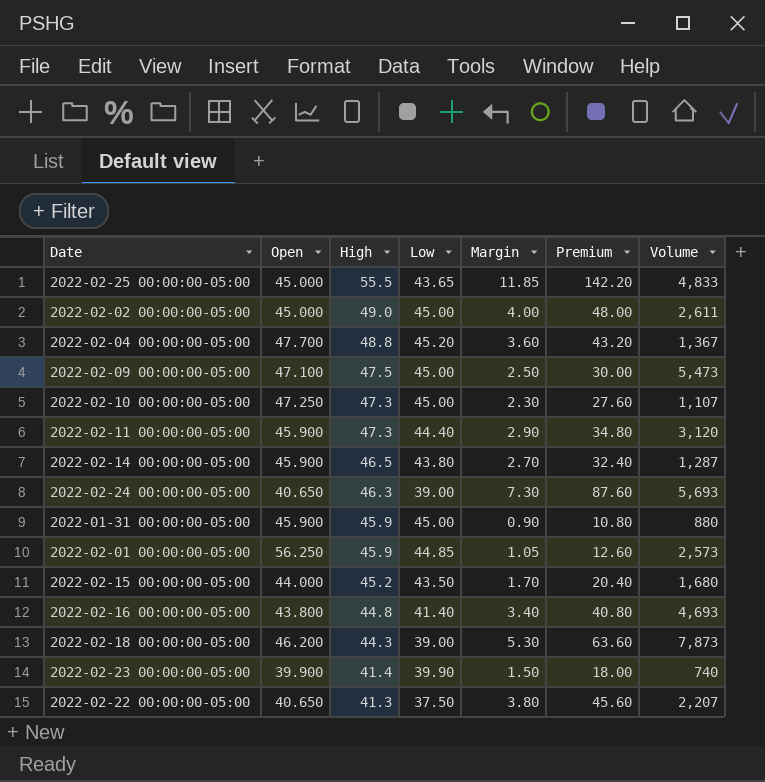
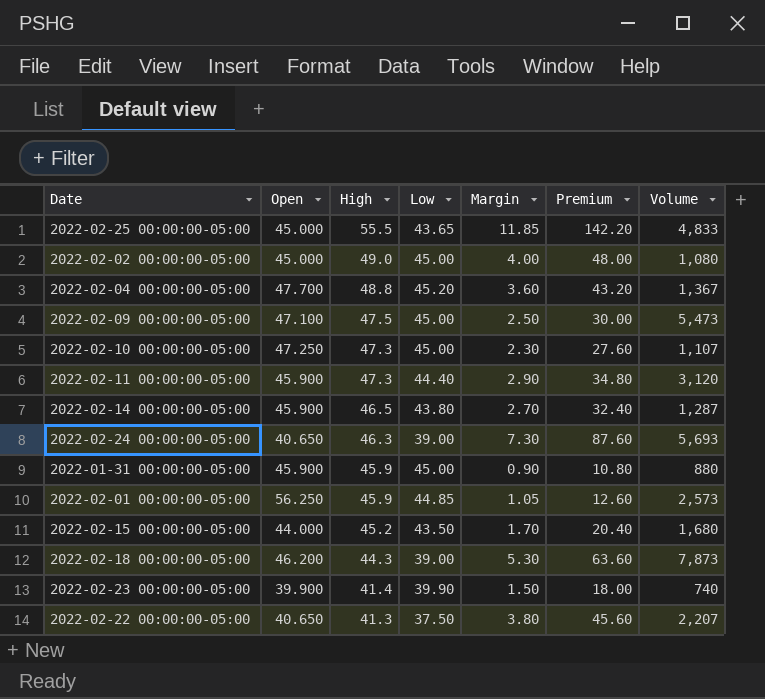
row 2022-02-16 00:00:00-05:00: 43.800 | 44.8 | 41.40 | 3.40 | 40.80 | 4,693 -> none
2022-02-02 00:00:00-05:00 | Volume: 2,611 -> 1,080

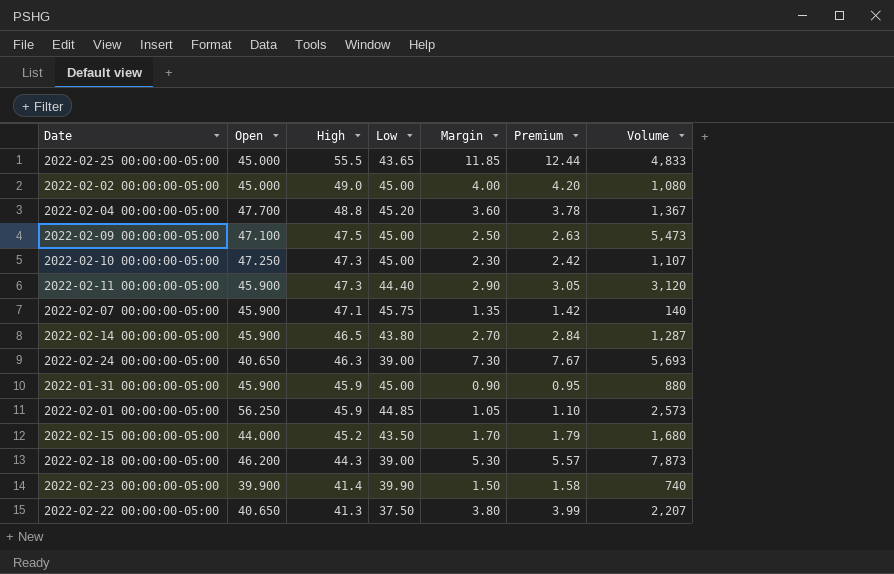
column Premium | formula: [Margin] * 12 -> [Margin] * 1.05
row 2022-02-07 00:00:00-05:00: none -> 45.900 | 47.1 | 45.75 | 1.35 | 1.42 | 140

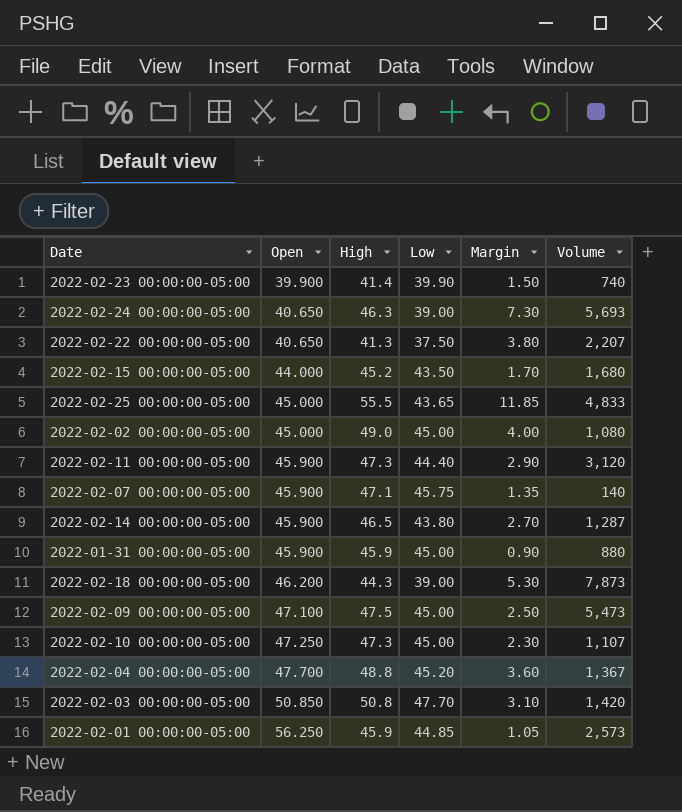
row order: High descending -> Open ascending
column Premium | formula: [Margin] * 1.05 -> none
row 2022-02-03 00:00:00-05:00: none -> 50.850 | 50.8 | 47.70 | 3.10 | 1,420

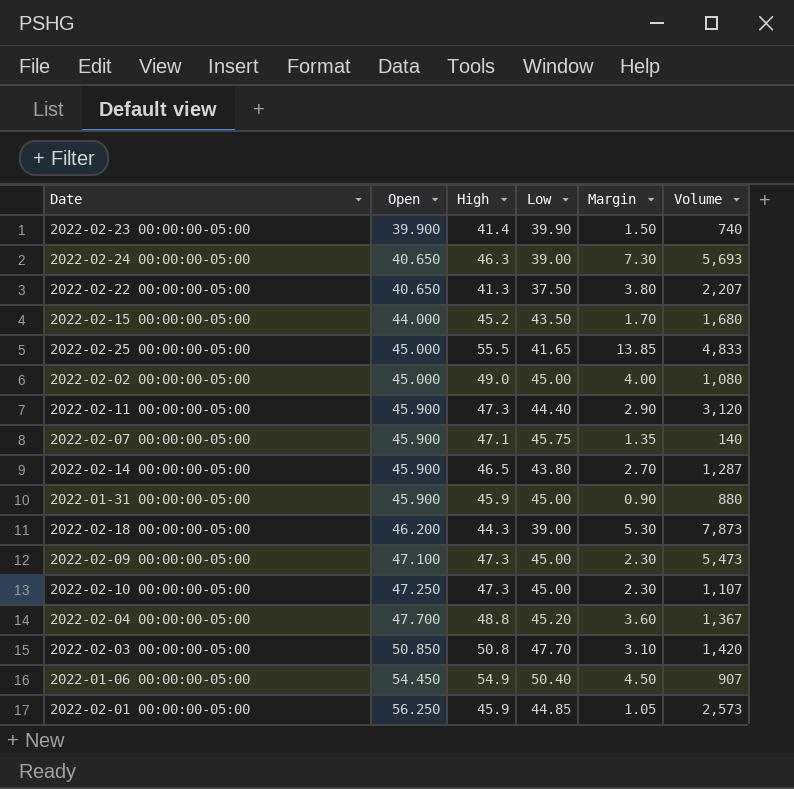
2022-02-25 00:00:00-05:00 | Low: 43.65 -> 41.65
2022-02-25 00:00:00-05:00 | Margin: 11.85 -> 13.85
2022-02-09 00:00:00-05:00 | High: 47.5 -> 47.3
2022-02-09 00:00:00-05:00 | Margin: 2.50 -> 2.30
row 2022-01-06 00:00:00-05:00: none -> 54.450 | 54.9 | 50.40 | 4.50 | 907

